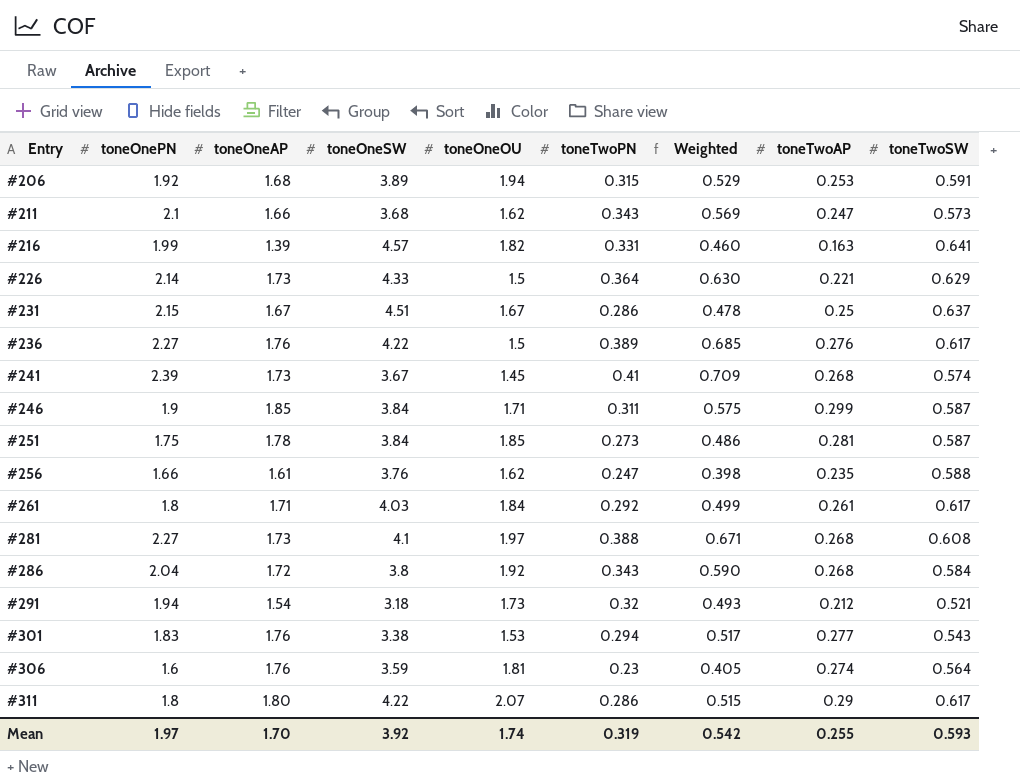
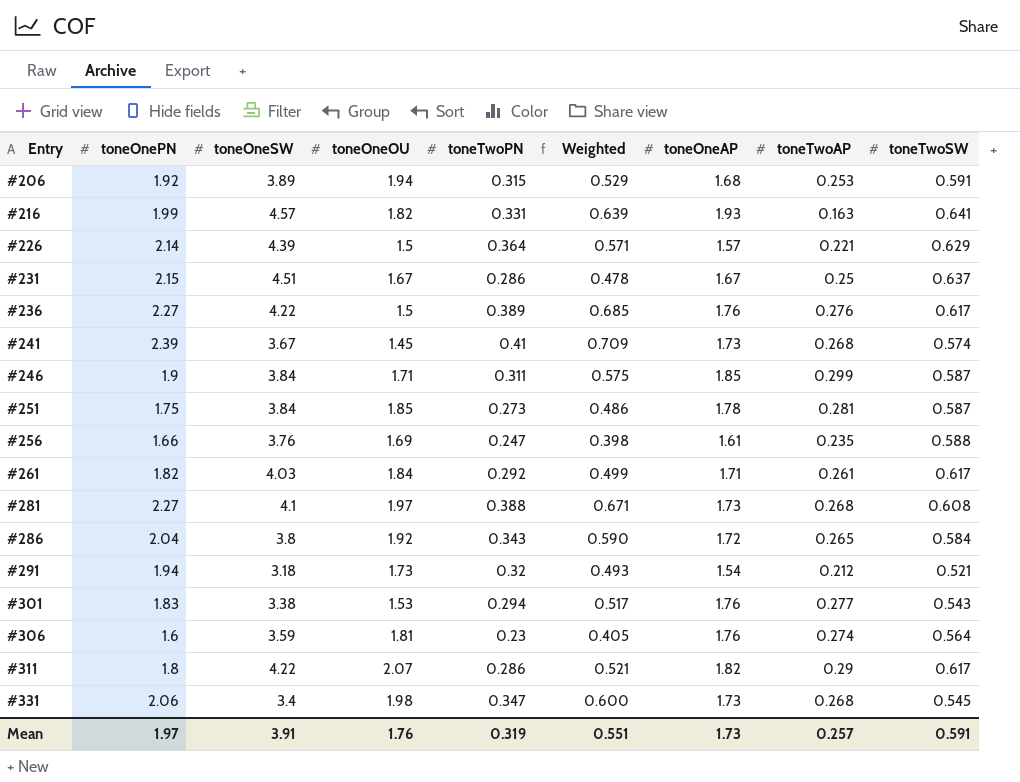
column toneOneAP | position: 3 -> 7
row #211: 2.1 | 1.66 | 3.68 | 1.62 | 0.343 | 0.569 | 0.247 | 0.573 -> none
#216 | Weighted: 0.460 -> 0.639
#216 | toneOneAP: 1.39 -> 1.93
#226 | toneOneSW: 4.33 -> 4.39
#226 | Weighted: 0.630 -> 0.571
#226 | toneOneAP: 1.73 -> 1.57
#256 | toneOneOU: 1.62 -> 1.69
#261 | toneOnePN: 1.8 -> 1.82
#286 | toneTwoAP: 0.268 -> 0.265
#311 | Weighted: 0.515 -> 0.521
#311 | toneOneAP: 1.80 -> 1.82
row #331: none -> 2.06 | 3.4 | 1.98 | 0.347 | 0.600 | 1.73 | 0.268 | 0.545
Mean | toneOneSW: 3.92 -> 3.91
Mean | toneOneOU: 1.74 -> 1.76
Mean | Weighted: 0.542 -> 0.551
Mean | toneOneAP: 1.70 -> 1.73
Mean | toneTwoAP: 0.255 -> 0.257
Mean | toneTwoSW: 0.593 -> 0.591

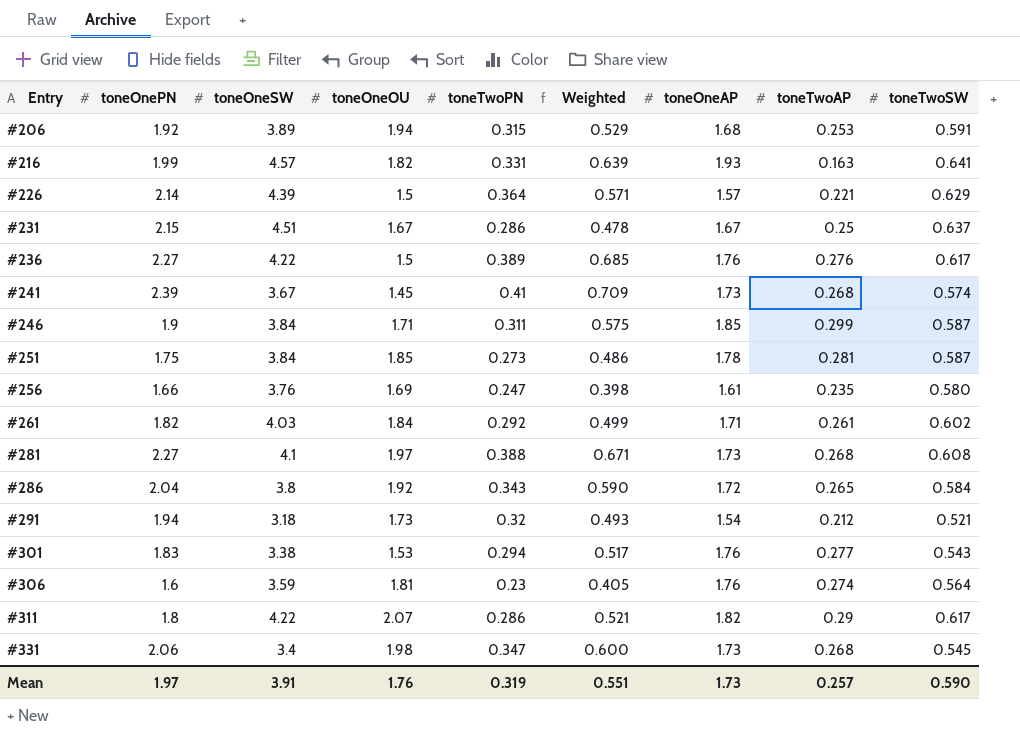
#256 | toneTwoSW: 0.588 -> 0.580
#261 | toneTwoSW: 0.617 -> 0.602
Mean | toneTwoSW: 0.591 -> 0.590

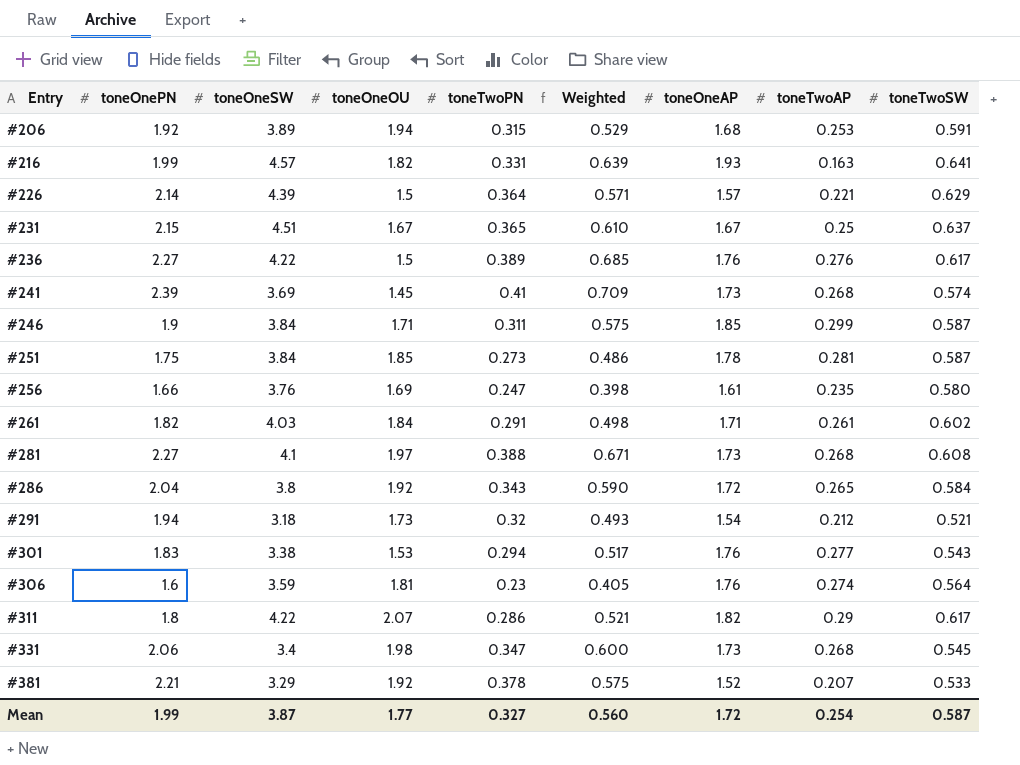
#231 | toneTwoPN: 0.286 -> 0.365
#231 | Weighted: 0.478 -> 0.610
#241 | toneOneSW: 3.67 -> 3.69
#261 | toneTwoPN: 0.292 -> 0.291
#261 | Weighted: 0.499 -> 0.498
row #381: none -> 2.21 | 3.29 | 1.92 | 0.378 | 0.575 | 1.52 | 0.207 | 0.533
Mean | toneOnePN: 1.97 -> 1.99
Mean | toneOneSW: 3.91 -> 3.87
Mean | toneOneOU: 1.76 -> 1.77
Mean | toneTwoPN: 0.319 -> 0.327
Mean | Weighted: 0.551 -> 0.560
Mean | toneOneAP: 1.73 -> 1.72
Mean | toneTwoAP: 0.257 -> 0.254
Mean | toneTwoSW: 0.590 -> 0.587

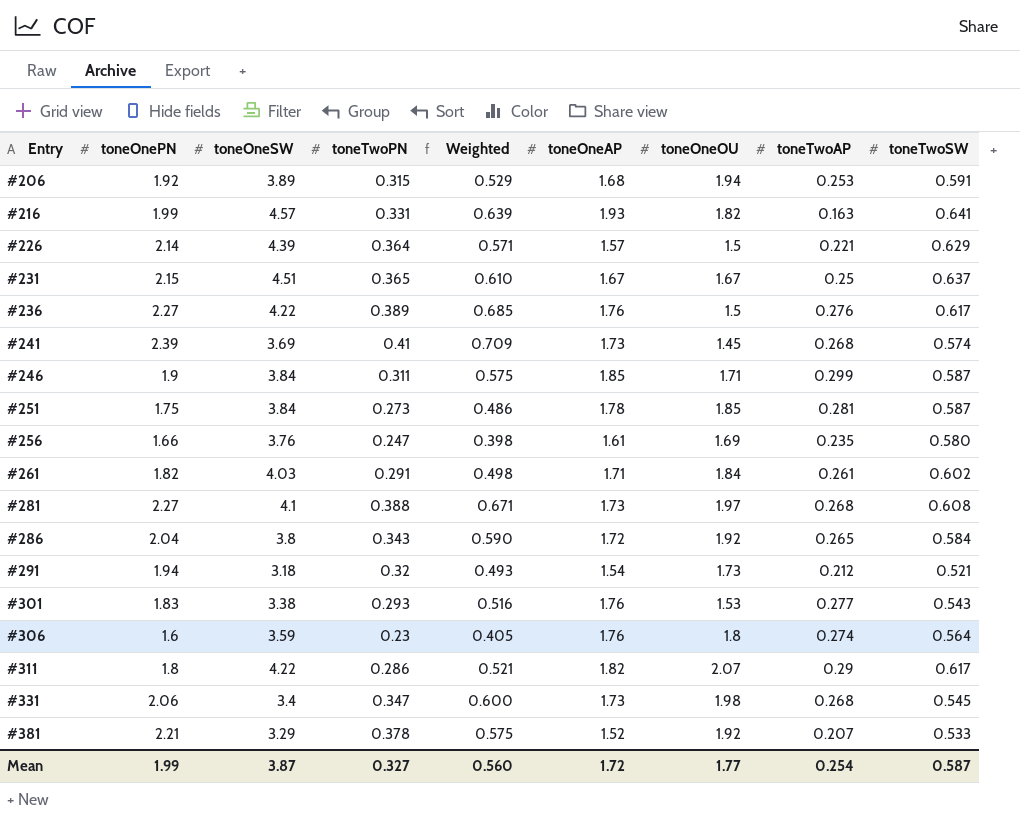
column toneOneOU | position: 4 -> 7
#301 | toneTwoPN: 0.294 -> 0.293
#301 | Weighted: 0.517 -> 0.516
#306 | toneOneOU: 1.81 -> 1.8

